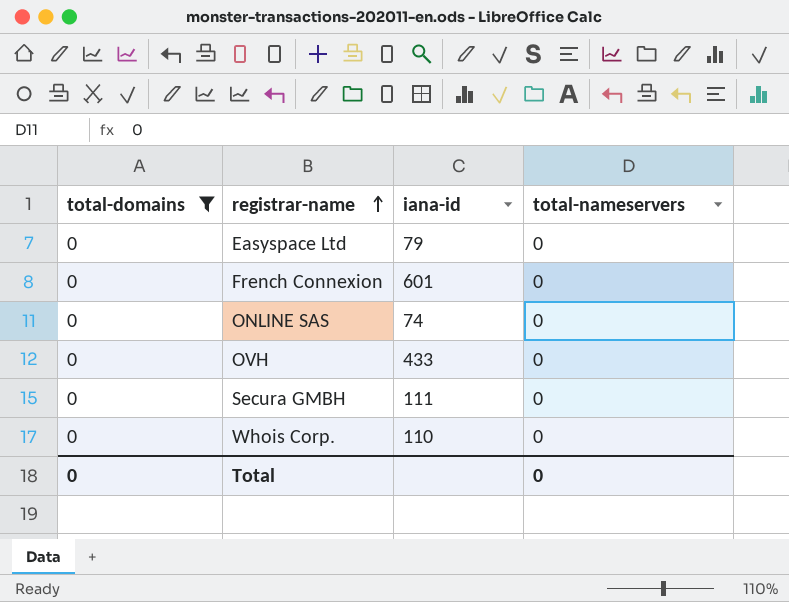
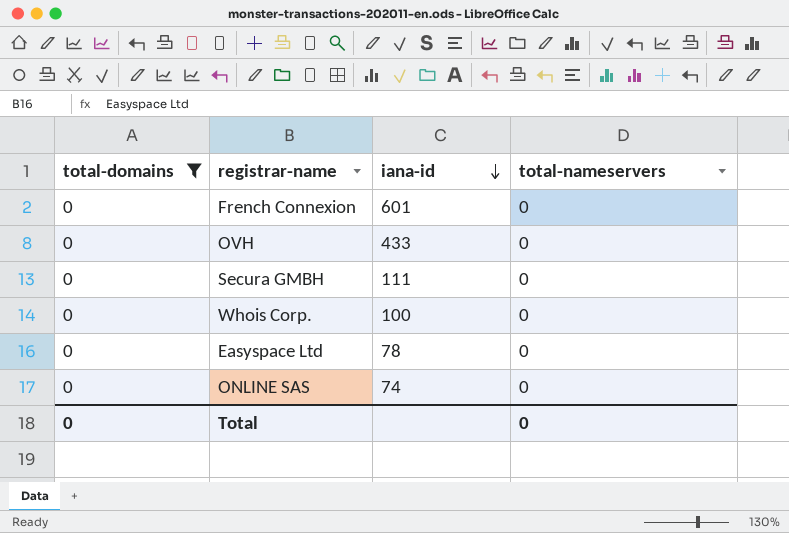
row order: registrar-name ascending -> iana-id descending
Whois Corp. | iana-id: 110 -> 100
Easyspace Ltd | iana-id: 79 -> 78

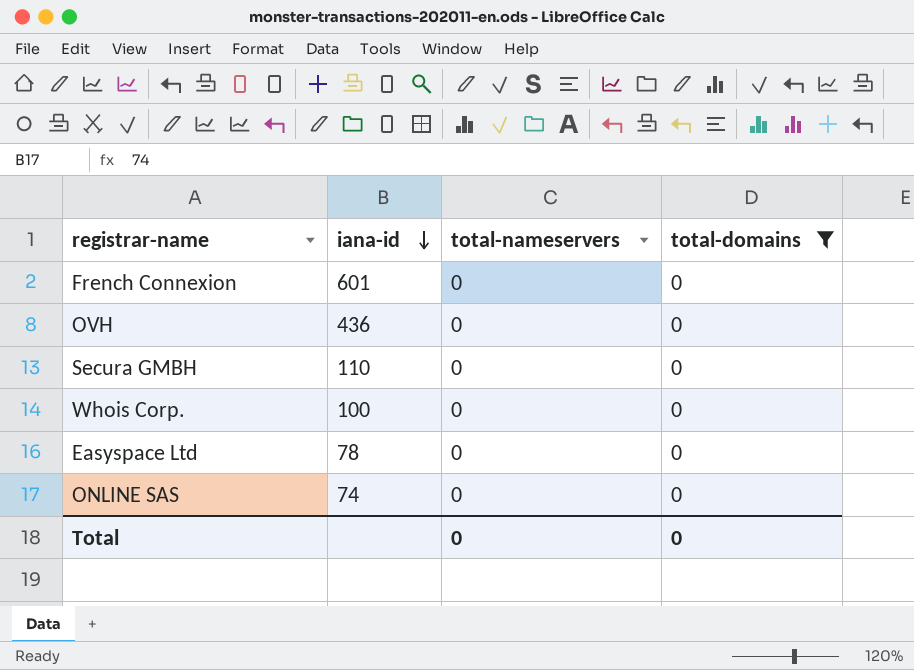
column total-domains | position: 1 -> 4
OVH | iana-id: 433 -> 436
Secura GMBH | iana-id: 111 -> 110

